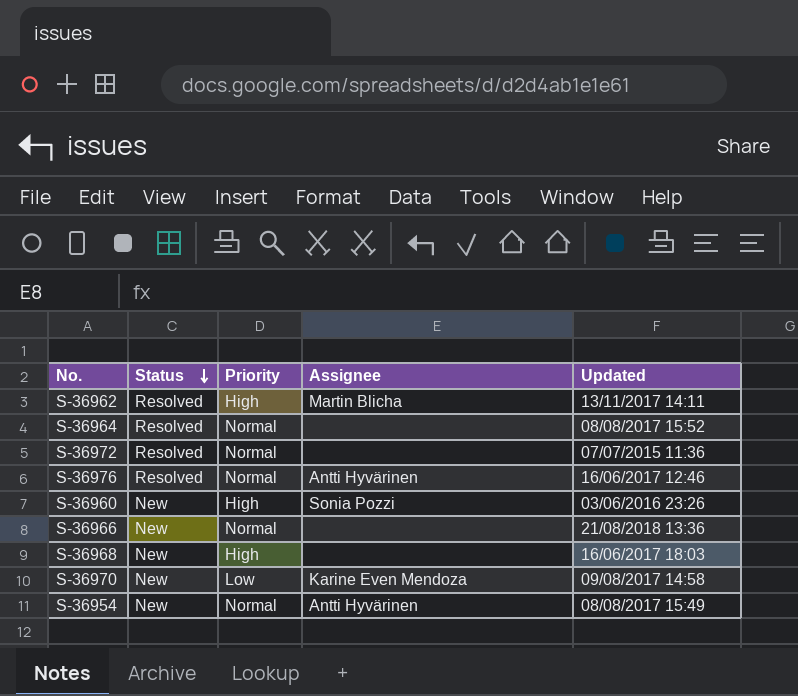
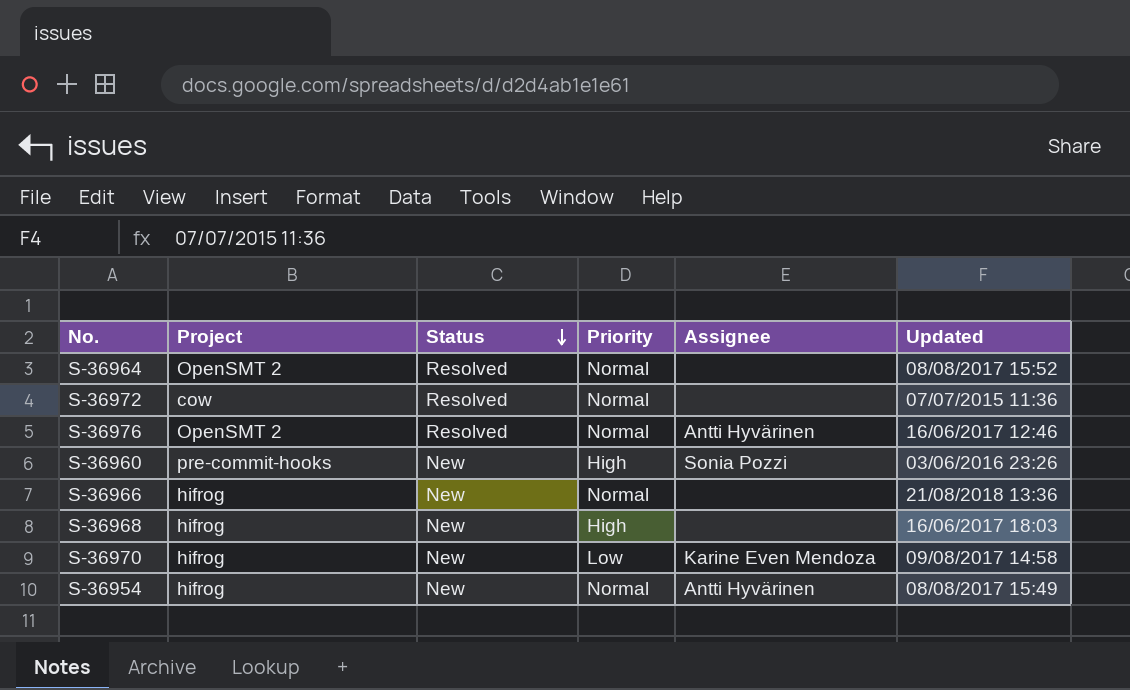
column Project | position: none -> 2
row S-36962: Resolved | High | Martin Blicha | 13/11/2017 14:11 -> none

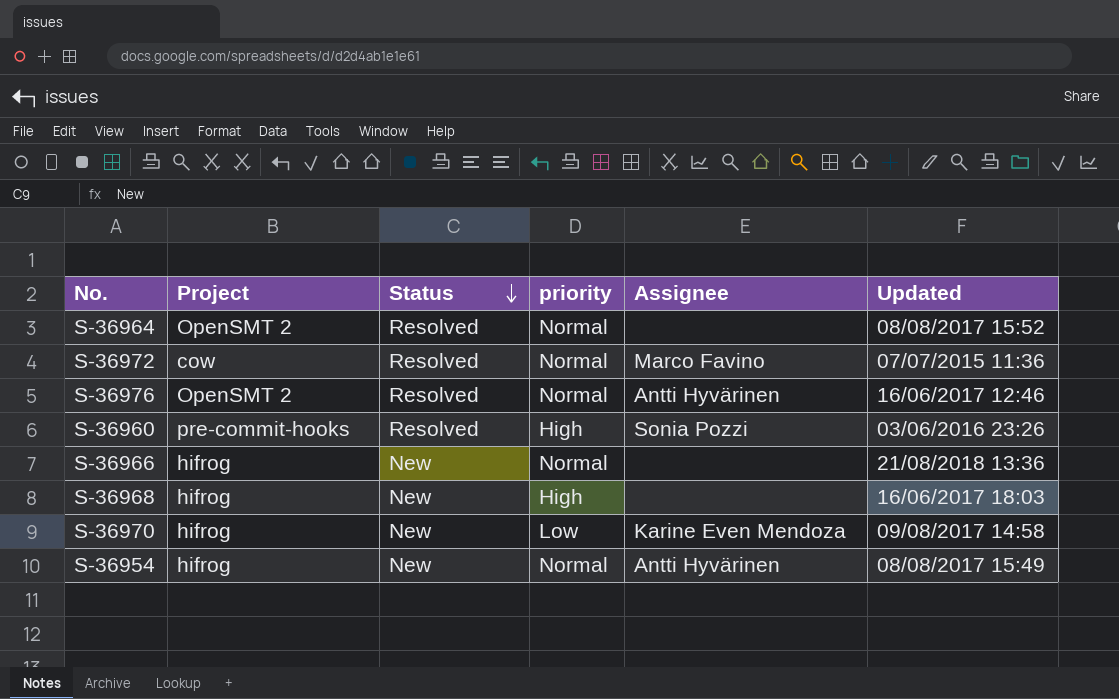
column name: Priority -> priority
S-36972 | Assignee: none -> Marco Favino
S-36960 | Status: New -> Resolved

